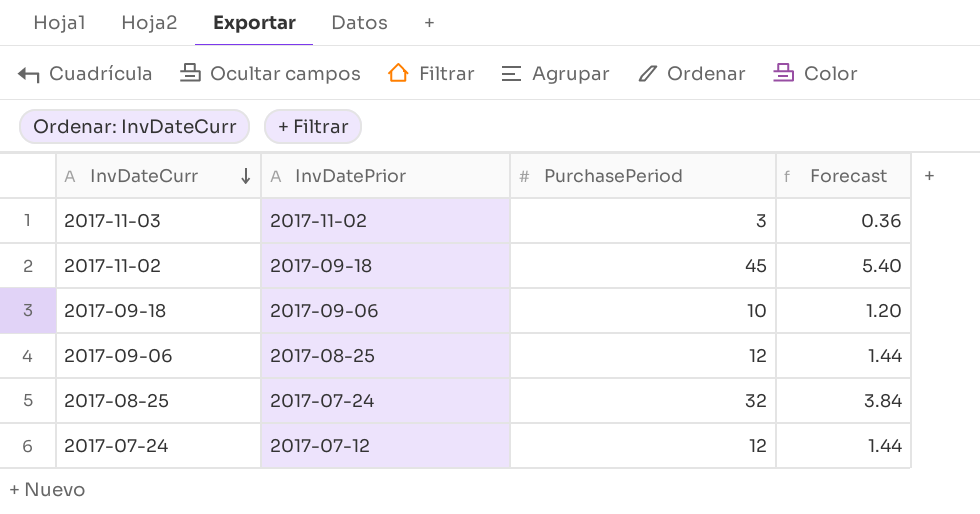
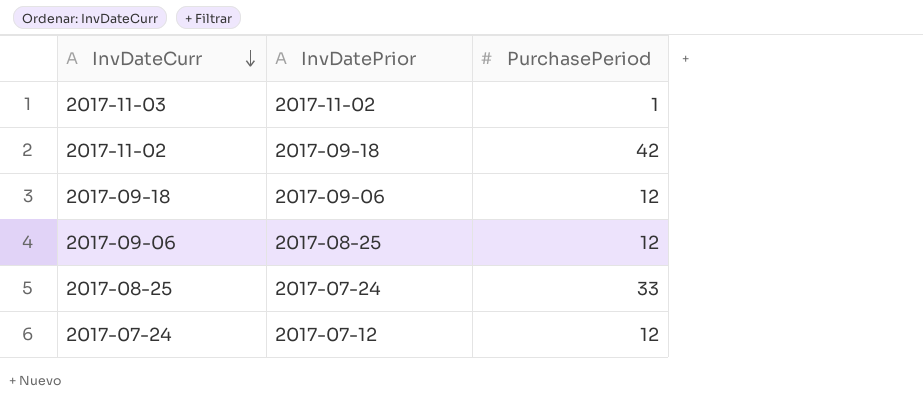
column Forecast | formula: [PurchasePeriod] * 0.12 -> none
2017-11-03 | PurchasePeriod: 3 -> 1
2017-11-02 | PurchasePeriod: 45 -> 42
2017-09-18 | PurchasePeriod: 10 -> 12
2017-08-25 | PurchasePeriod: 32 -> 33

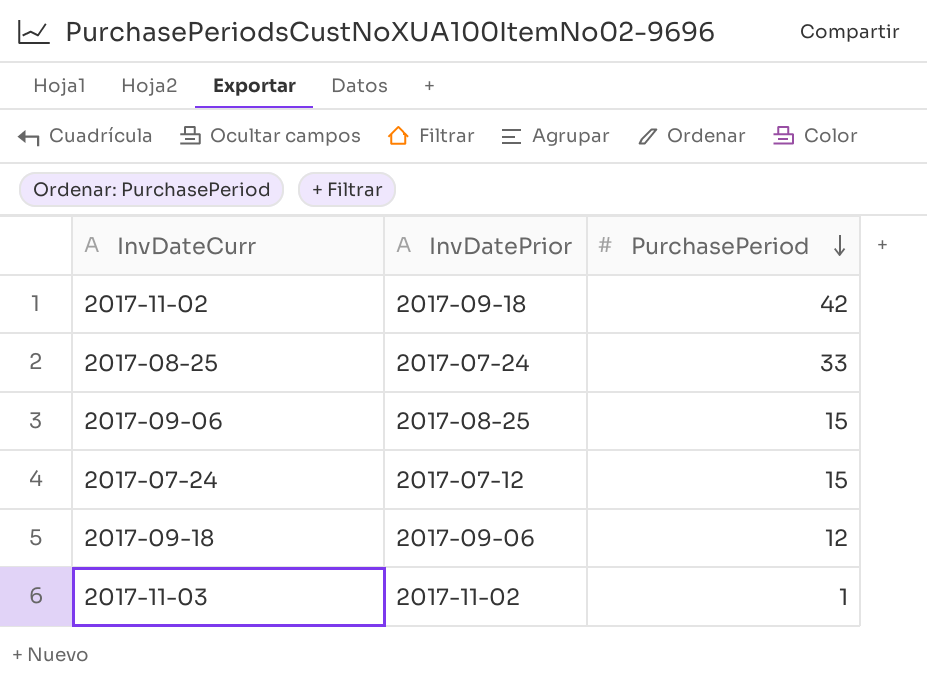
row order: InvDateCurr descending -> PurchasePeriod descending
2017-09-06 | PurchasePeriod: 12 -> 15
2017-07-24 | PurchasePeriod: 12 -> 15

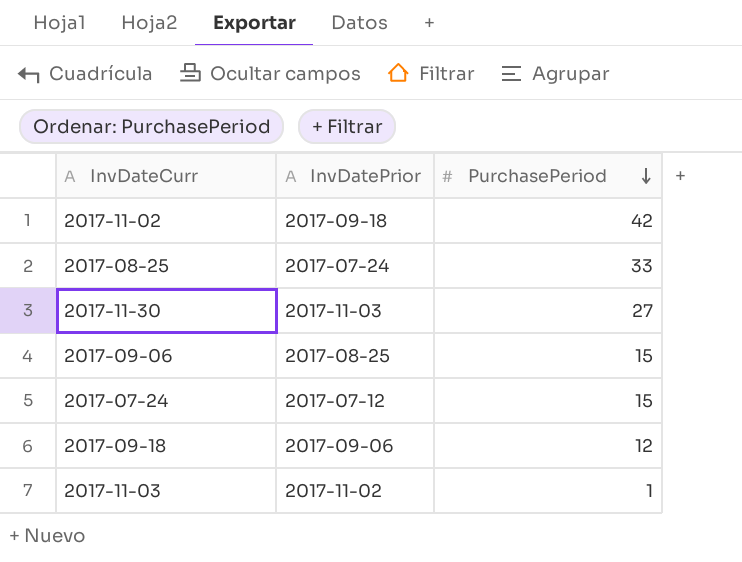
row 2017-11-30: none -> 2017-11-03 | 27

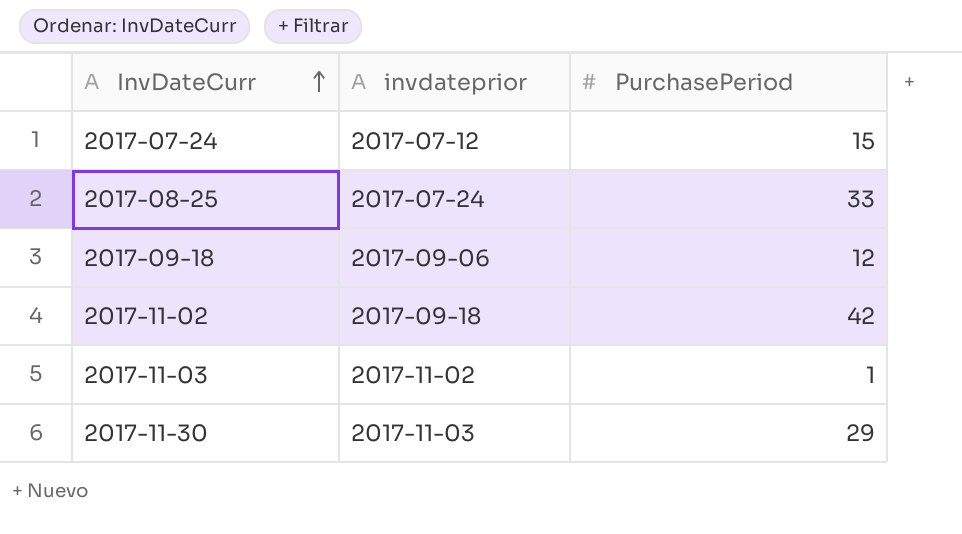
row order: PurchasePeriod descending -> InvDateCurr ascending
column name: InvDatePrior -> invdateprior
row 2017-09-06: 2017-08-25 | 15 -> none
2017-11-30 | PurchasePeriod: 27 -> 29

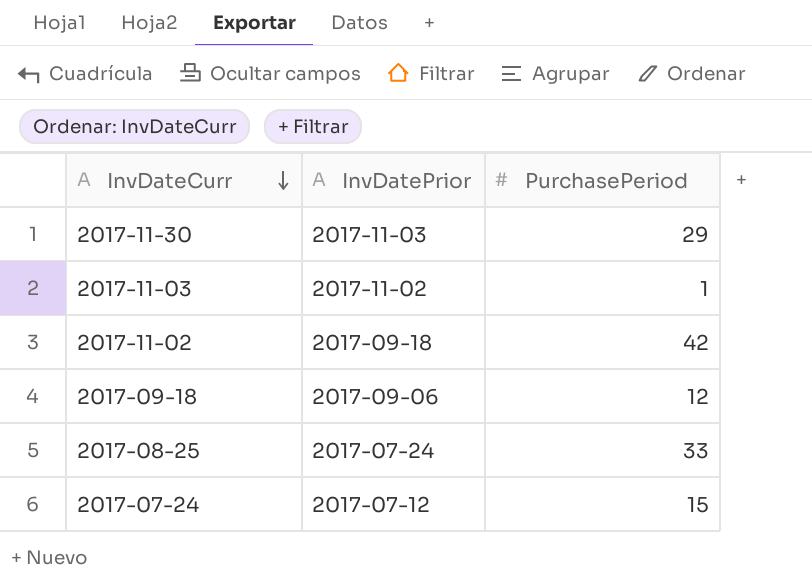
row order: InvDateCurr ascending -> InvDateCurr descending
column name: invdateprior -> InvDatePrior

